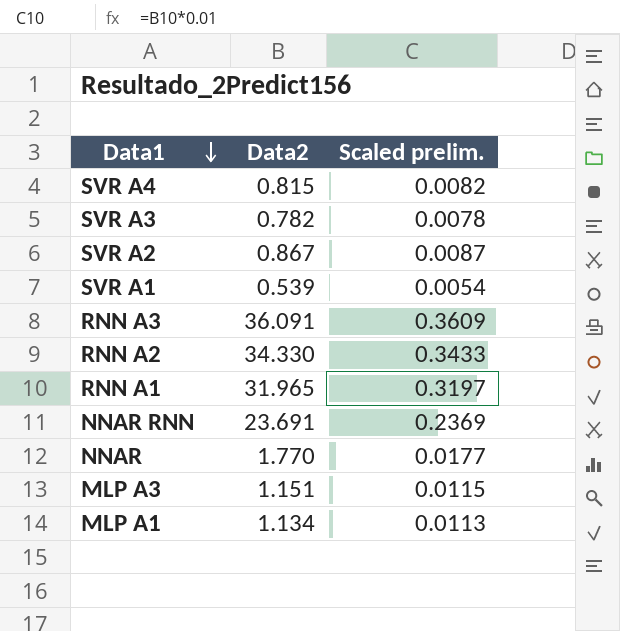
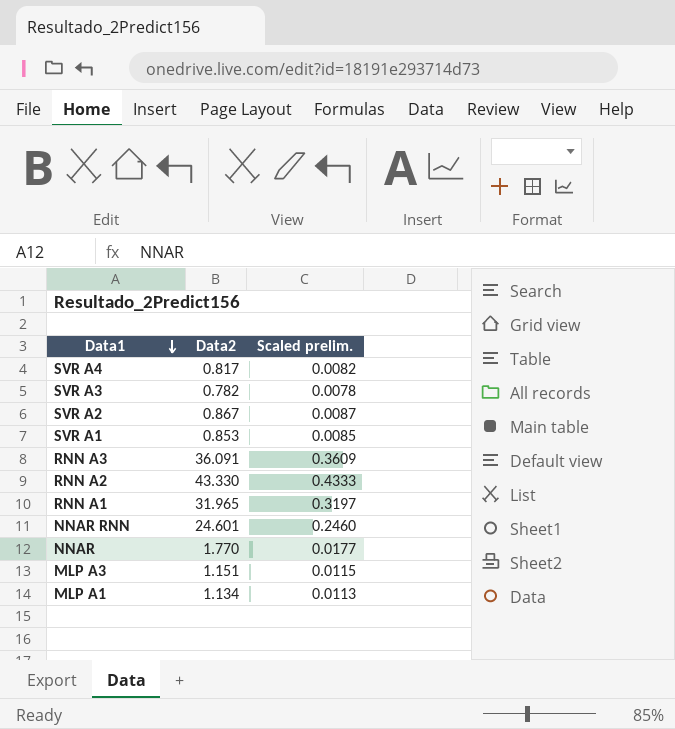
SVR A4 | Data2: 0.815 -> 0.817
SVR A1 | Data2: 0.539 -> 0.853
SVR A1 | Scaled prelim.: 0.0054 -> 0.0085
RNN A2 | Data2: 34.330 -> 43.330
RNN A2 | Scaled prelim.: 0.3433 -> 0.4333
NNAR RNN | Data2: 23.691 -> 24.601
NNAR RNN | Scaled prelim.: 0.2369 -> 0.2460

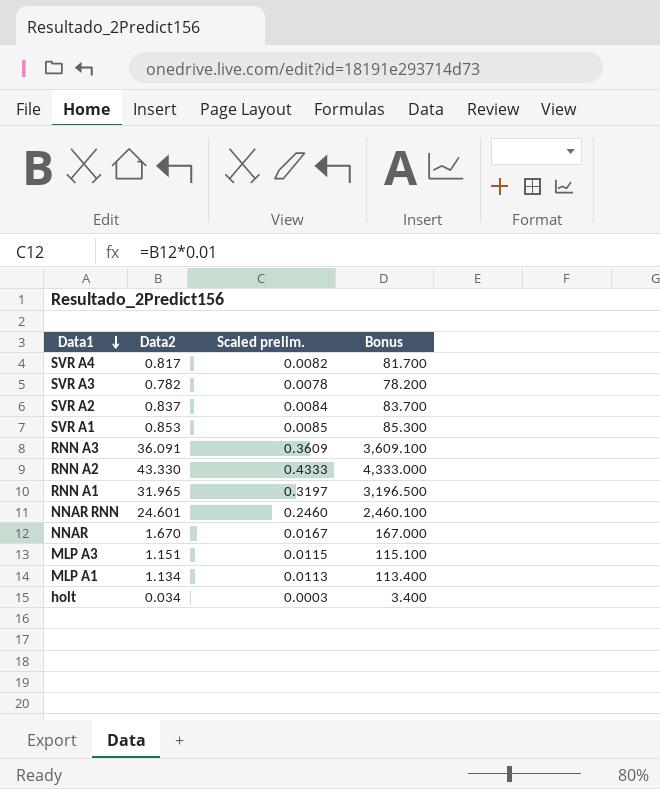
column Bonus | formula: none -> [Data2] * 100
SVR A2 | Data2: 0.867 -> 0.837
SVR A2 | Scaled prelim.: 0.0087 -> 0.0084
NNAR | Data2: 1.770 -> 1.670
NNAR | Scaled prelim.: 0.0177 -> 0.0167
row holt: none -> 0.034 | 0.0003 | 3.400

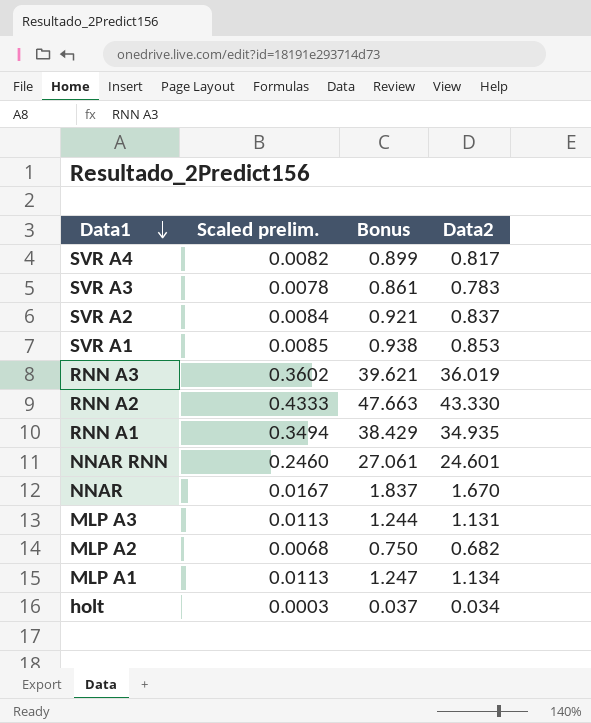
column Bonus | formula: [Data2] * 100 -> [Data2] * 1.1
column Data2 | position: 2 -> 4
SVR A3 | Data2: 0.782 -> 0.783
RNN A3 | Scaled prelim.: 0.3609 -> 0.3602
RNN A3 | Data2: 36.091 -> 36.019
RNN A1 | Scaled prelim.: 0.3197 -> 0.3494
RNN A1 | Data2: 31.965 -> 34.935
MLP A3 | Scaled prelim.: 0.0115 -> 0.0113
MLP A3 | Data2: 1.151 -> 1.131
row MLP A2: none -> 0.0068 | 0.750 | 0.682

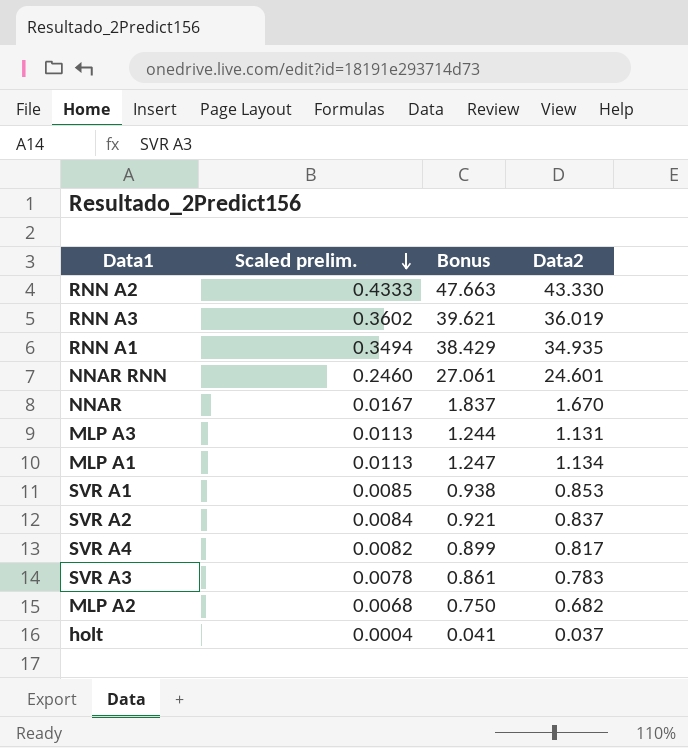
row order: Data1 descending -> Scaled prelim. descending
holt | Scaled prelim.: 0.0003 -> 0.0004
holt | Bonus: 0.037 -> 0.041
holt | Data2: 0.034 -> 0.037

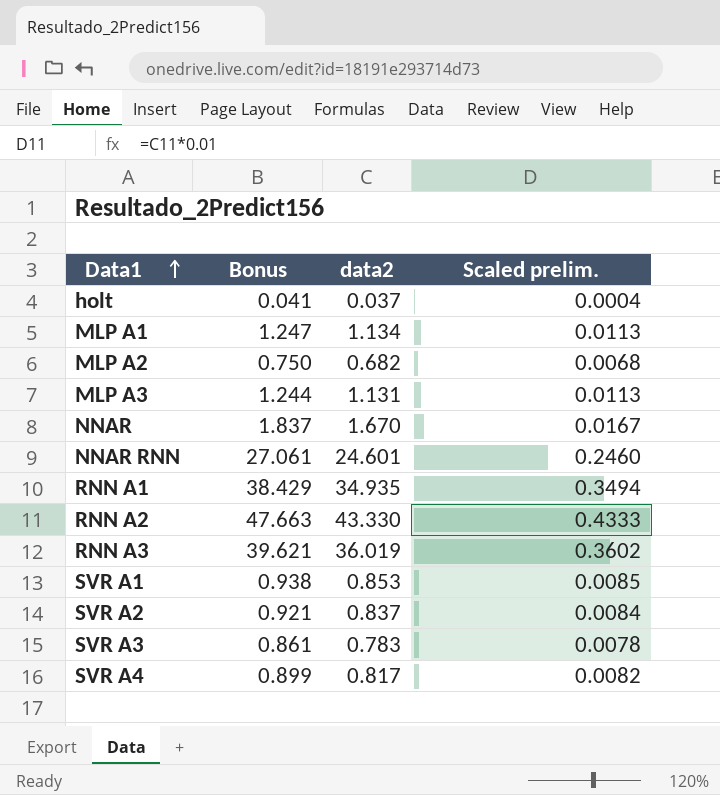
row order: Scaled prelim. descending -> Data1 ascending
column name: Data2 -> data2
column Scaled prelim. | position: 2 -> 4

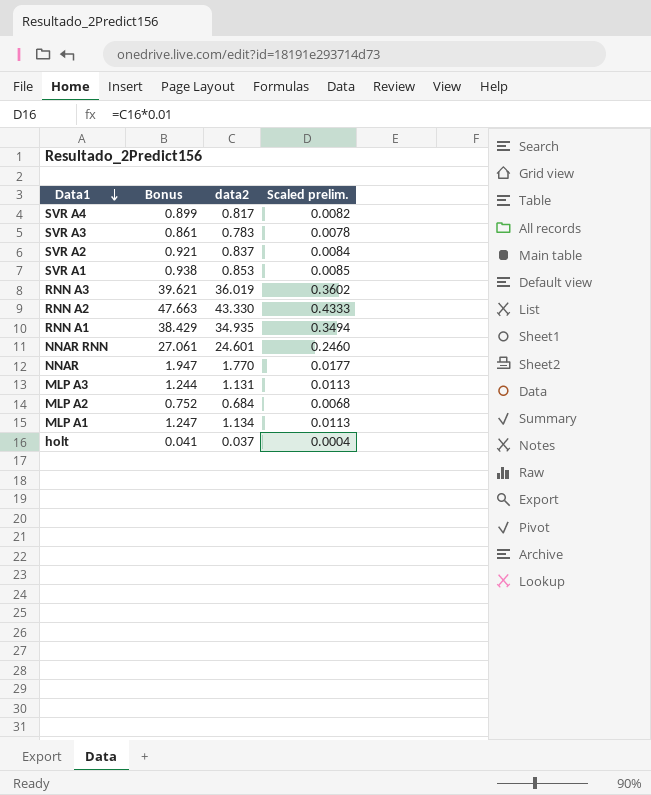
row order: Data1 ascending -> Data1 descending
NNAR | Bonus: 1.837 -> 1.947
NNAR | data2: 1.670 -> 1.770
NNAR | Scaled prelim.: 0.0167 -> 0.0177
MLP A2 | Bonus: 0.750 -> 0.752
MLP A2 | data2: 0.682 -> 0.684

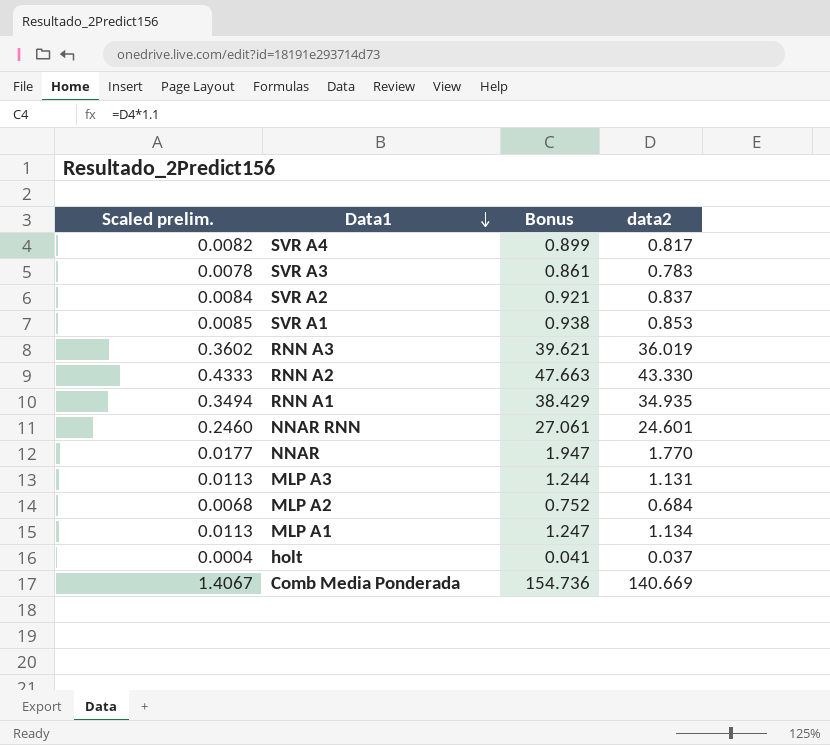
column Scaled prelim. | position: 4 -> 1
row Comb Media Ponderada: none -> 1.4067 | 154.736 | 140.669

